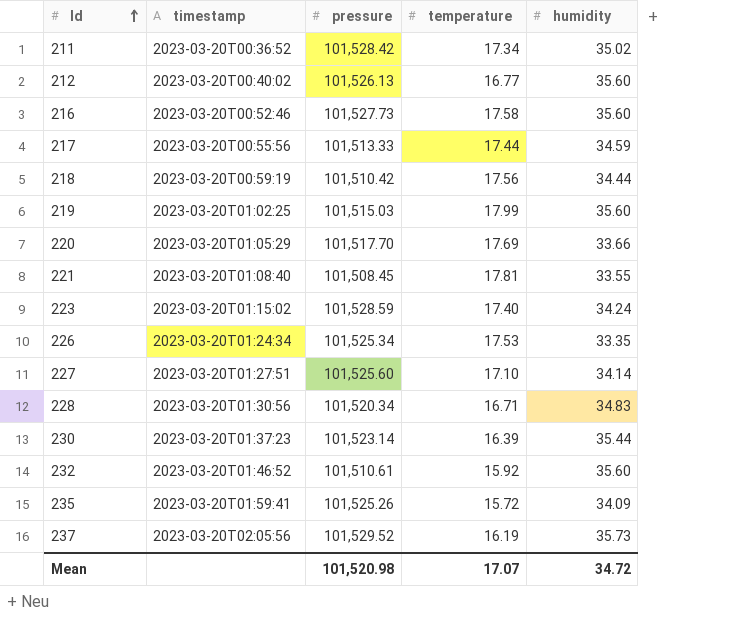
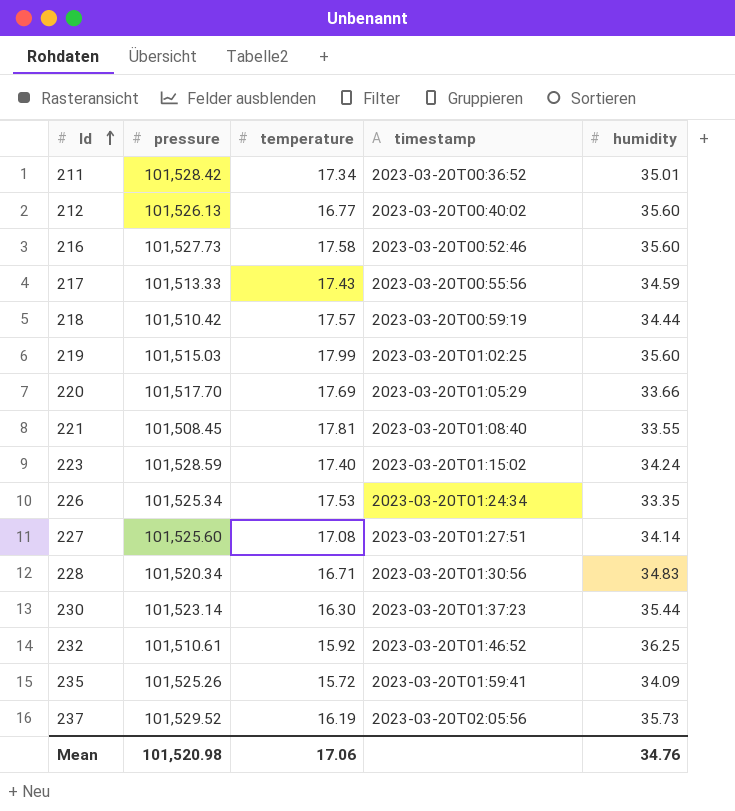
column timestamp | position: 2 -> 4
211 | humidity: 35.02 -> 35.01
217 | temperature: 17.44 -> 17.43
218 | temperature: 17.56 -> 17.57
227 | temperature: 17.10 -> 17.08
230 | temperature: 16.39 -> 16.30
232 | humidity: 35.60 -> 36.25
Mean | temperature: 17.07 -> 17.06
Mean | humidity: 34.72 -> 34.76

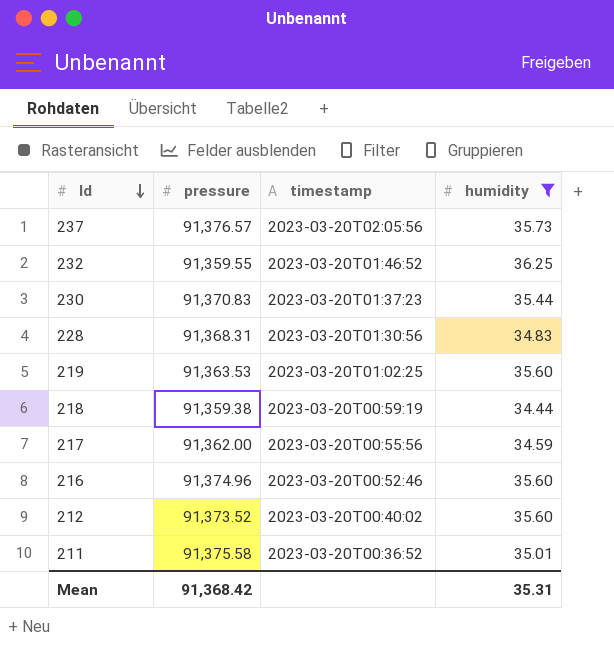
filter: none -> humidity >= 34.44
row order: Id ascending -> Id descending
column temperature | position: 3 -> none
237 | pressure: 101,529.52 -> 91,376.57
232 | pressure: 101,510.61 -> 91,359.55
230 | pressure: 101,523.14 -> 91,370.83
228 | pressure: 101,520.34 -> 91,368.31
219 | pressure: 101,515.03 -> 91,363.53
218 | pressure: 101,510.42 -> 91,359.38
217 | pressure: 101,513.33 -> 91,362.00
216 | pressure: 101,527.73 -> 91,374.96
212 | pressure: 101,526.13 -> 91,373.52
211 | pressure: 101,528.42 -> 91,375.58
Mean | pressure: 101,520.98 -> 91,368.42
Mean | humidity: 34.76 -> 35.31

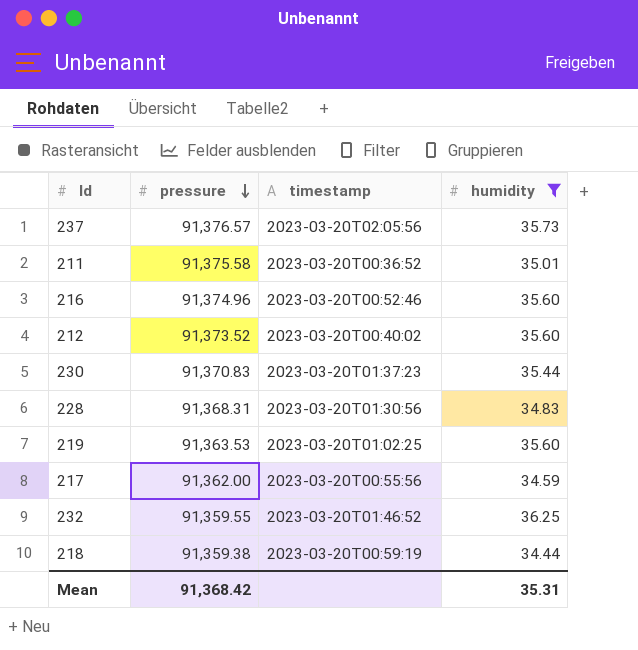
row order: Id descending -> pressure descending

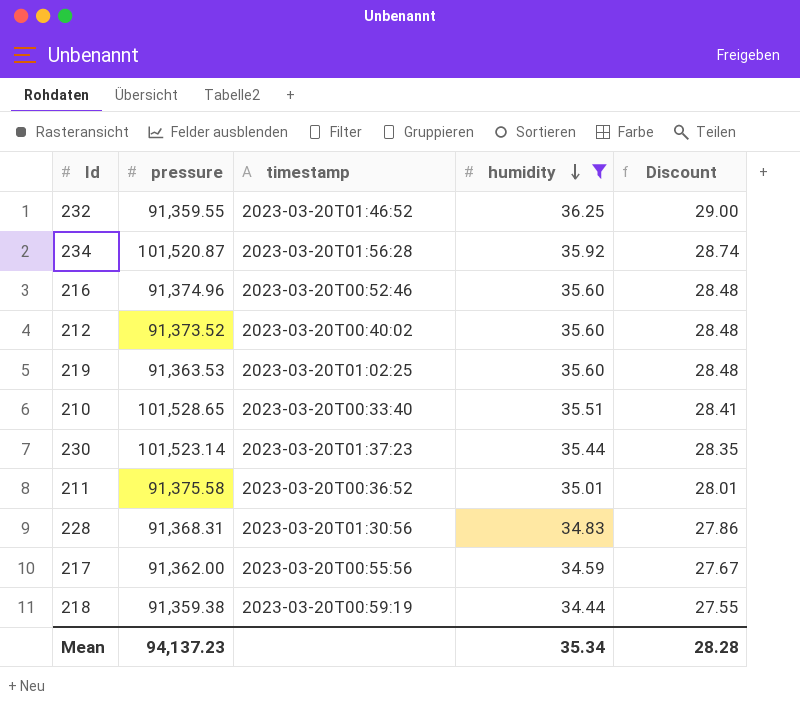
row order: pressure descending -> humidity descending
column Discount | formula: none -> [humidity] * 0.8
row 237: 91,376.57 | 2023-03-20T02:05:56 | 35.73 -> none
row 234: none -> 101,520.87 | 2023-03-20T01:56:28 | 35.92 | 28.74
row 210: none -> 101,528.65 | 2023-03-20T00:33:40 | 35.51 | 28.41
230 | pressure: 91,370.83 -> 101,523.14
Mean | pressure: 91,368.42 -> 94,137.23
Mean | humidity: 35.31 -> 35.34

